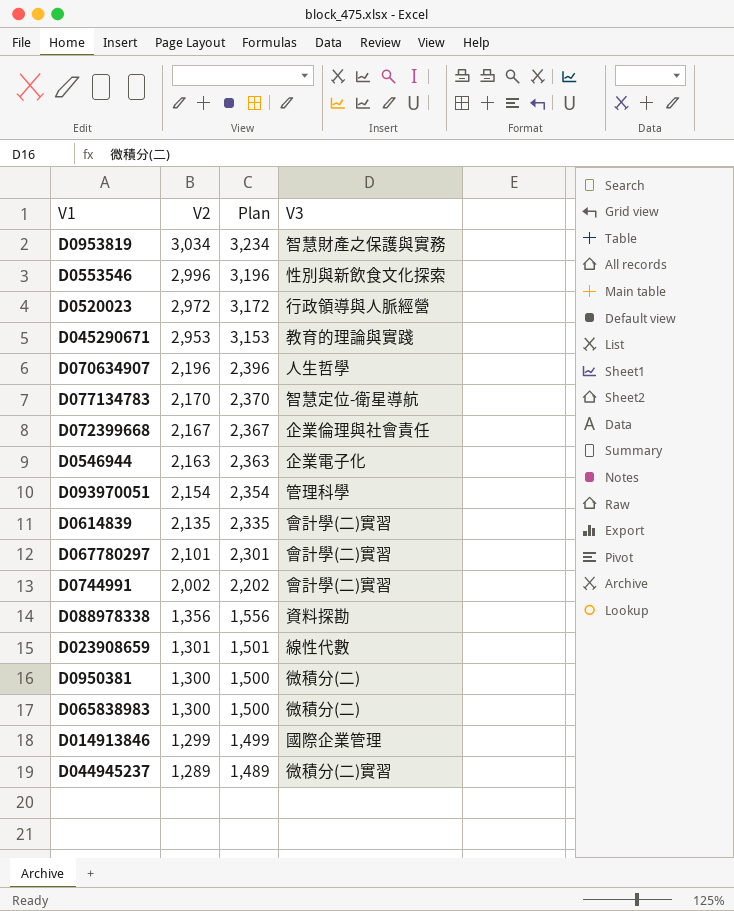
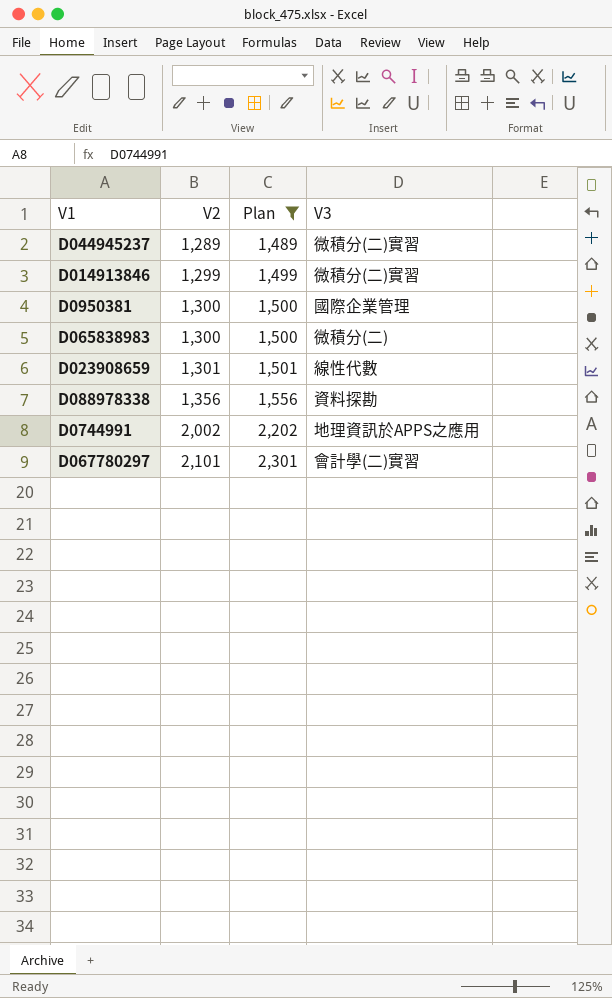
filter: none -> Plan <= 2,301
row order: V2 descending -> V2 ascending
D014913846 | V3: 國際企業管理 -> 微積分(二)實習
D0950381 | V3: 微積分(二) -> 國際企業管理
D0744991 | V3: 會計學(二)實習 -> 地理資訊於APPS之應用

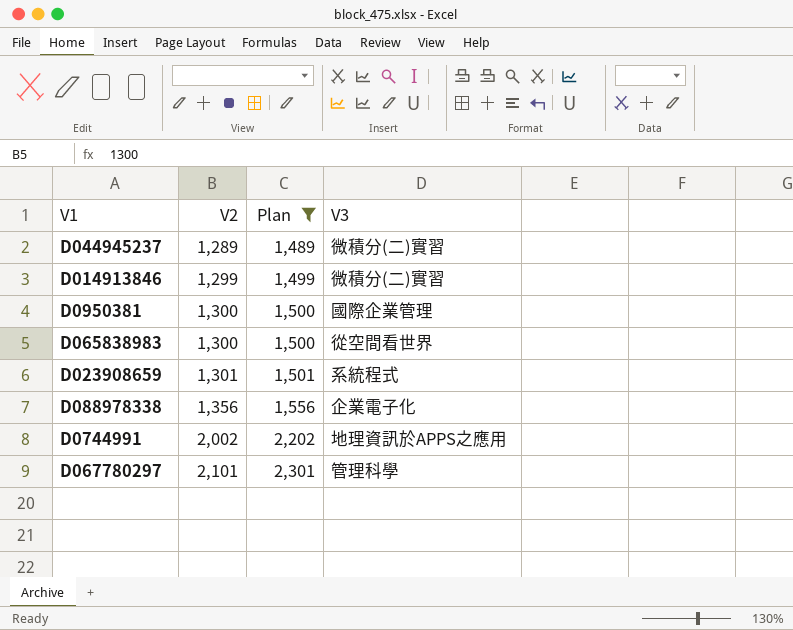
D065838983 | V3: 微積分(二) -> 從空間看世界
D023908659 | V3: 線性代數 -> 系統程式
D088978338 | V3: 資料探勘 -> 企業電子化
D067780297 | V3: 會計學(二)實習 -> 管理科學

